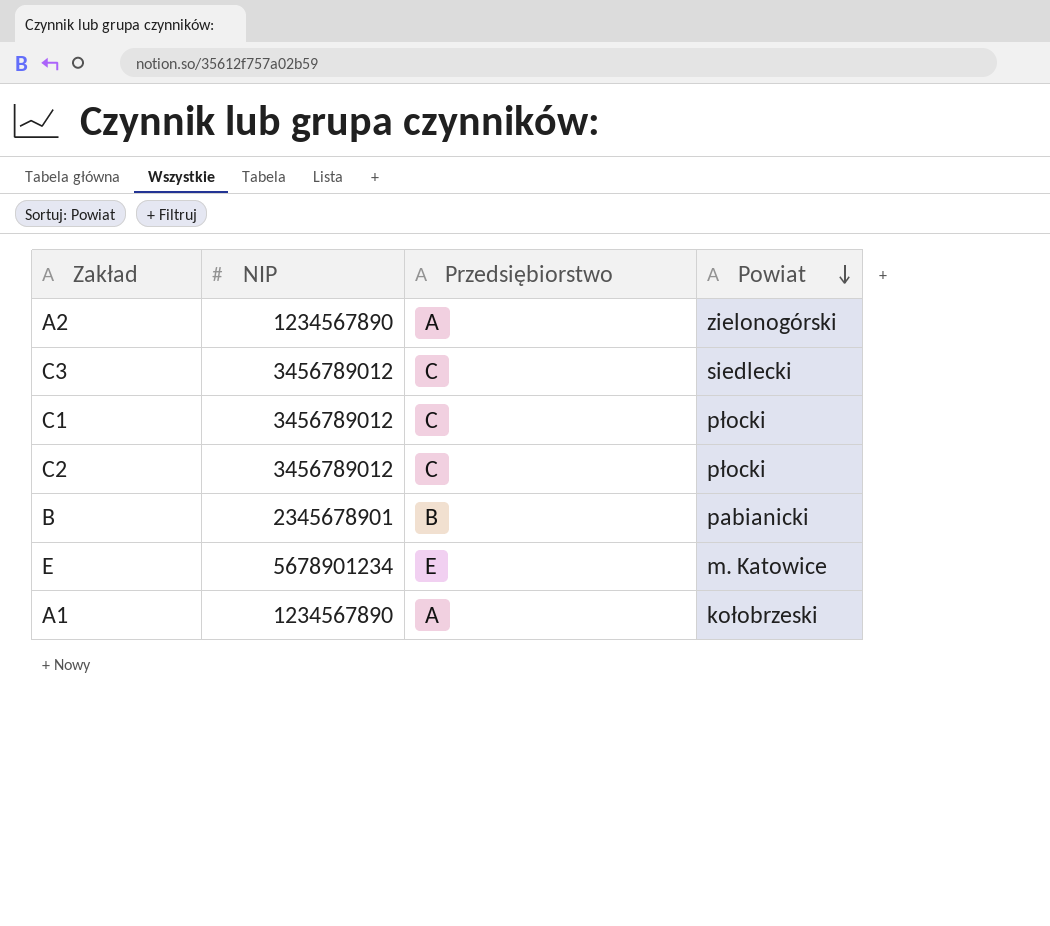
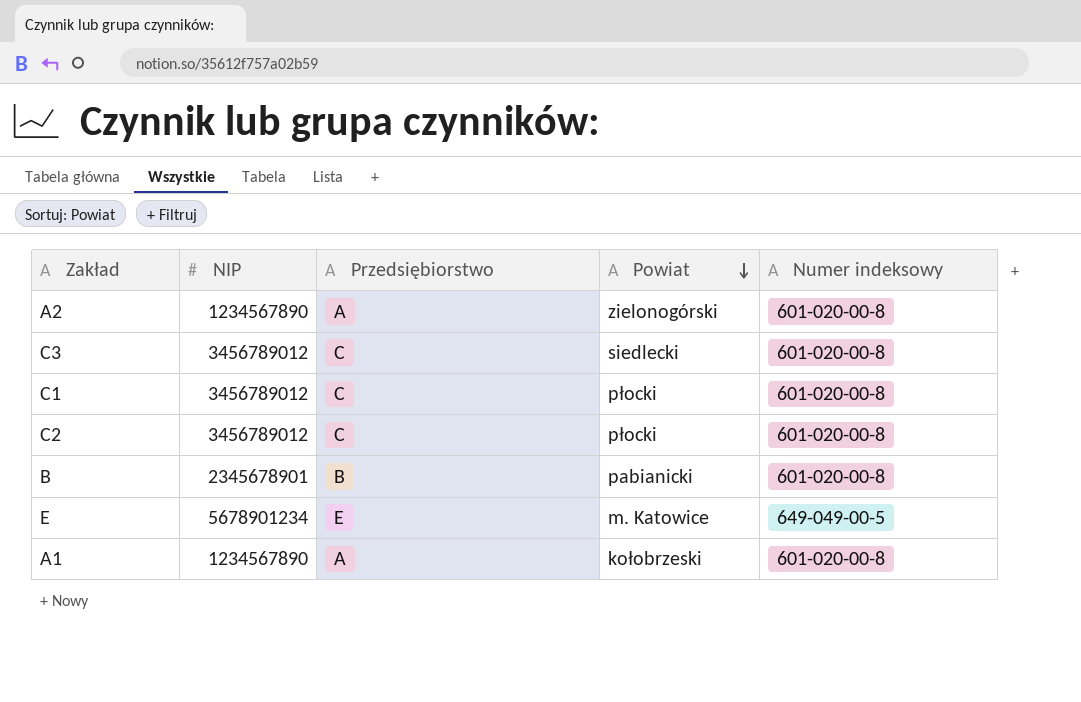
column Numer indeksowy | position: none -> 5

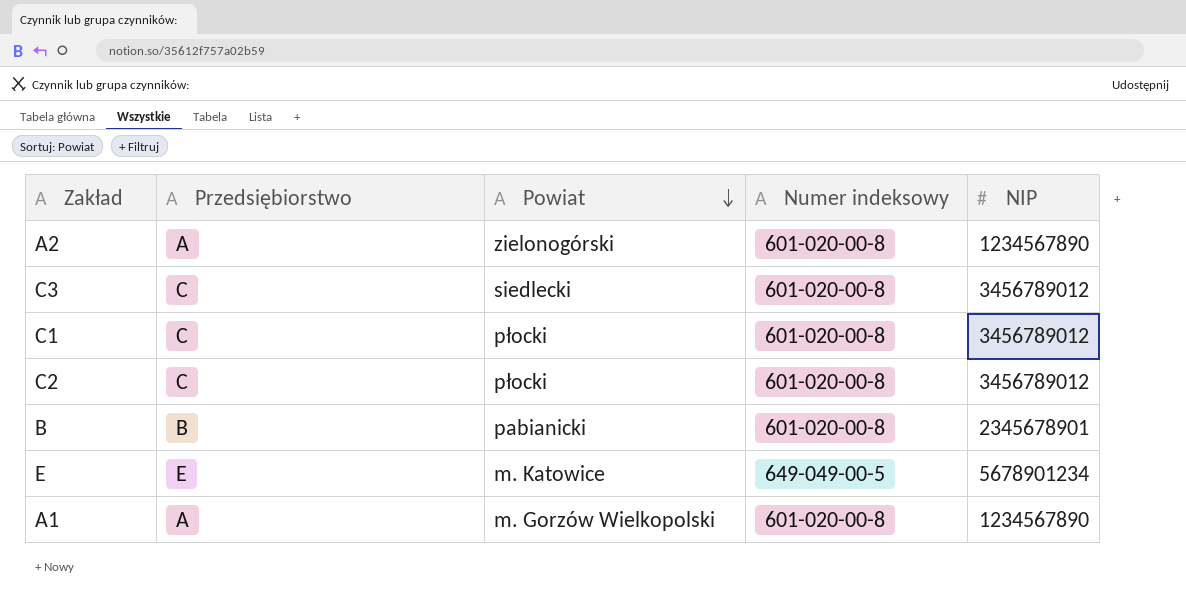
column NIP | position: 2 -> 5
A1 | Powiat: kołobrzeski -> m. Gorzów Wielkopolski

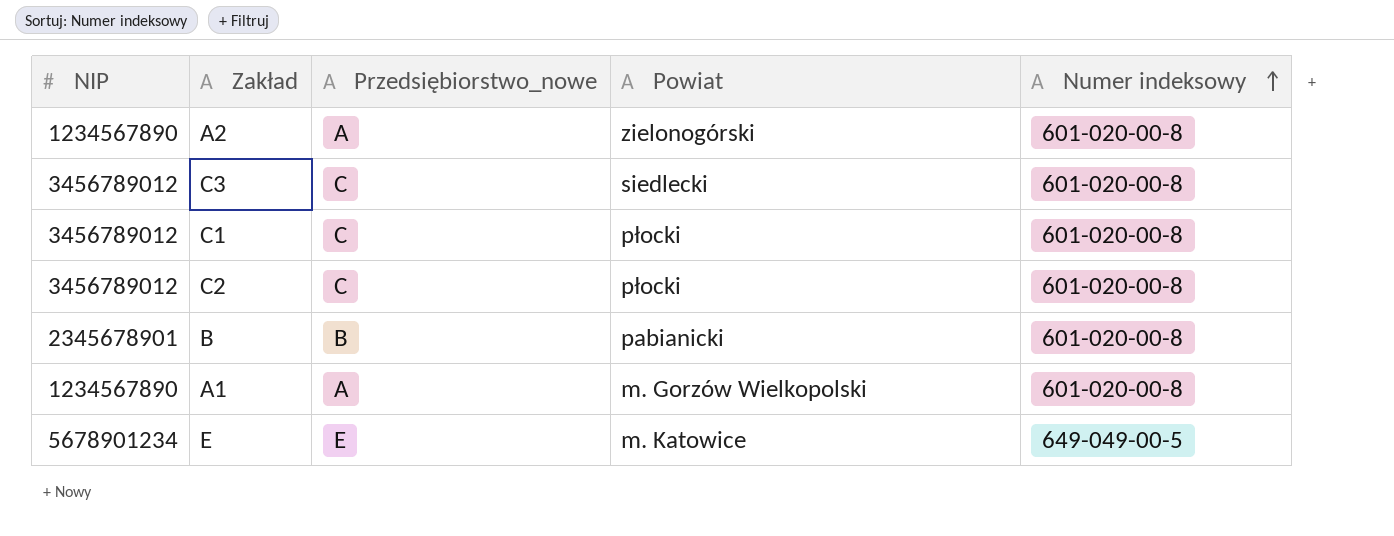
row order: Powiat descending -> Numer indeksowy ascending
column NIP | position: 5 -> 1
column name: Przedsiębiorstwo -> Przedsiębiorstwo_nowe

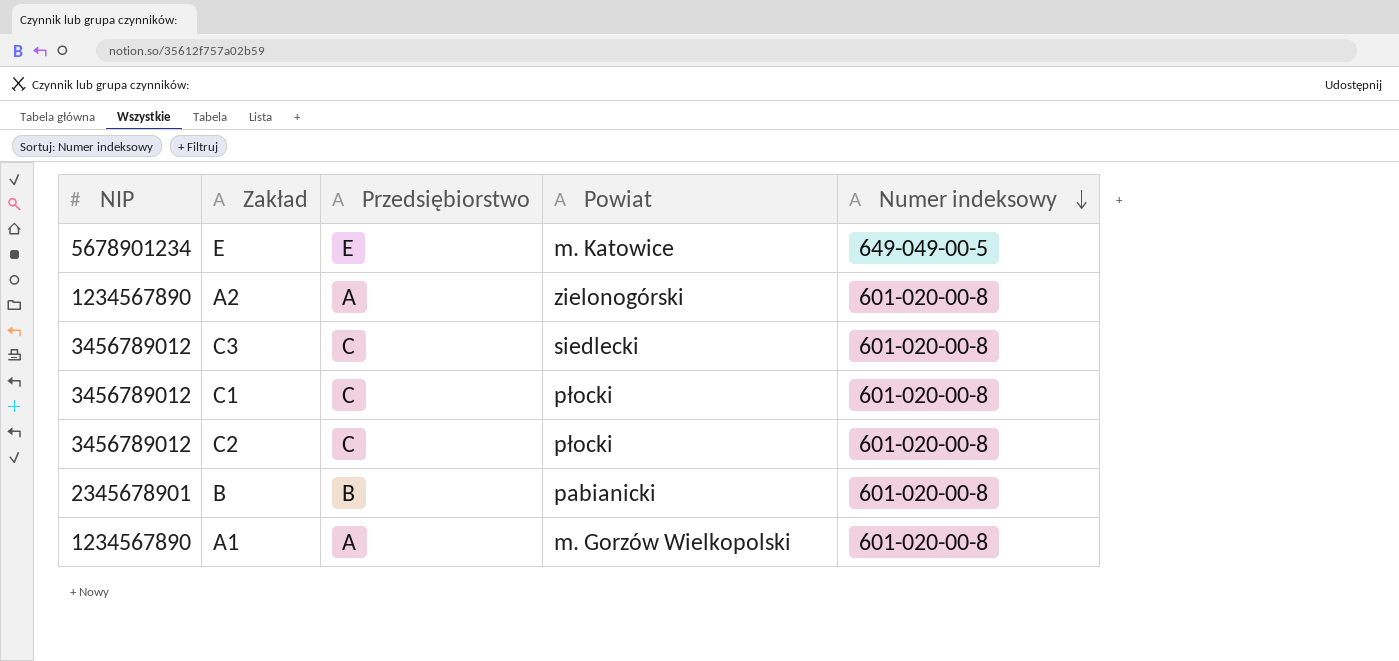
row order: Numer indeksowy ascending -> Numer indeksowy descending
column name: Przedsiębiorstwo_nowe -> Przedsiębiorstwo

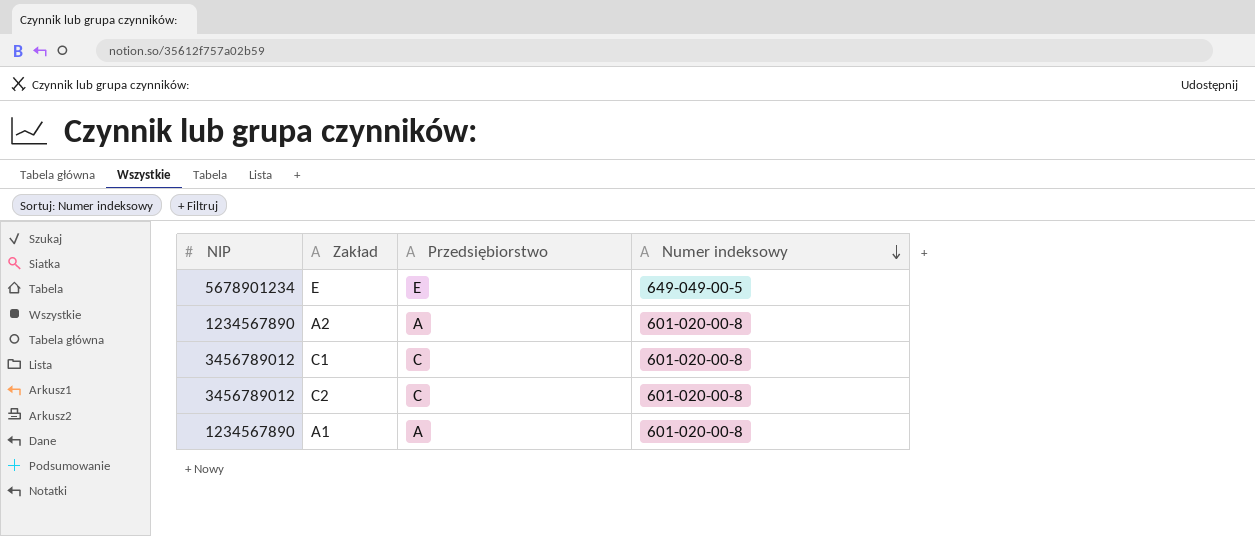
column Powiat | position: 4 -> none
row C3: 3456789012 | C | siedlecki | 601-020-00-8 -> none
row B: 2345678901 | B | pabianicki | 601-020-00-8 -> none

